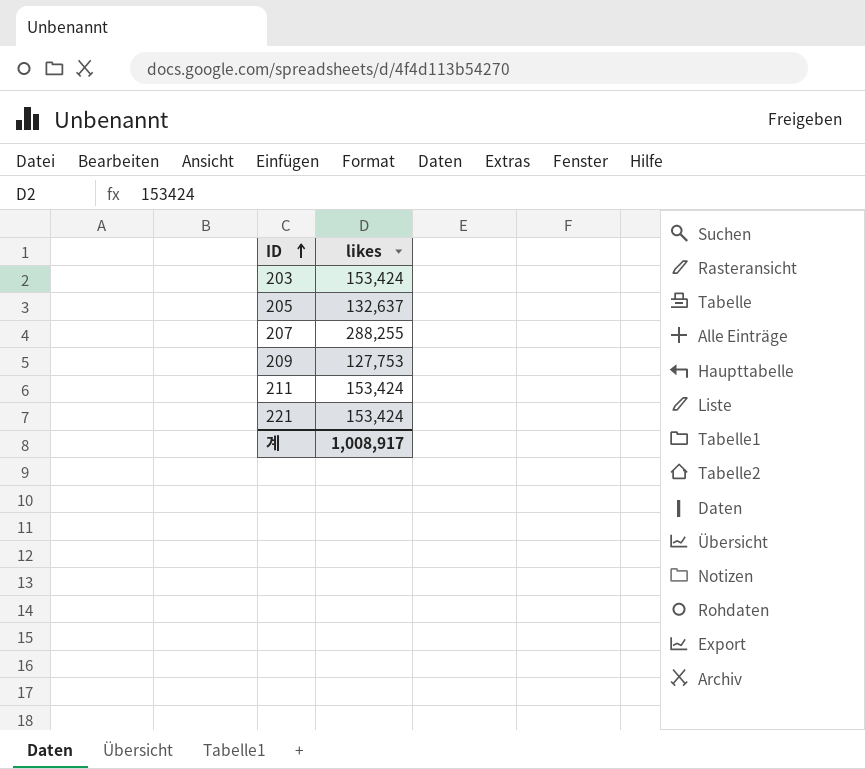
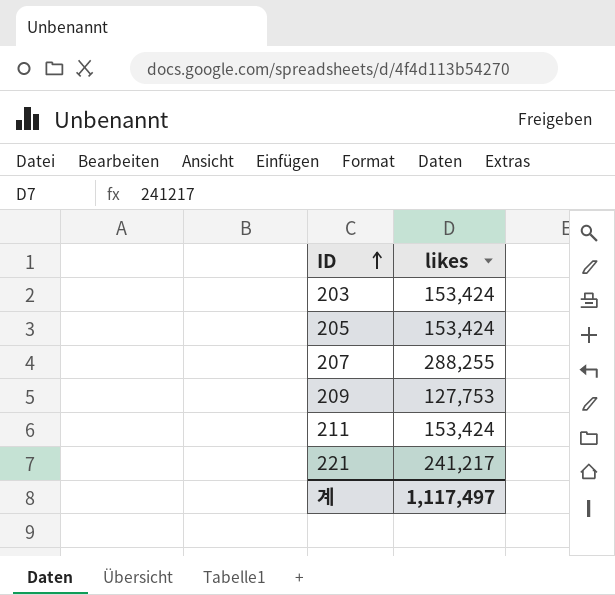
205 | likes: 132,637 -> 153,424
221 | likes: 153,424 -> 241,217
계 | likes: 1,008,917 -> 1,117,497

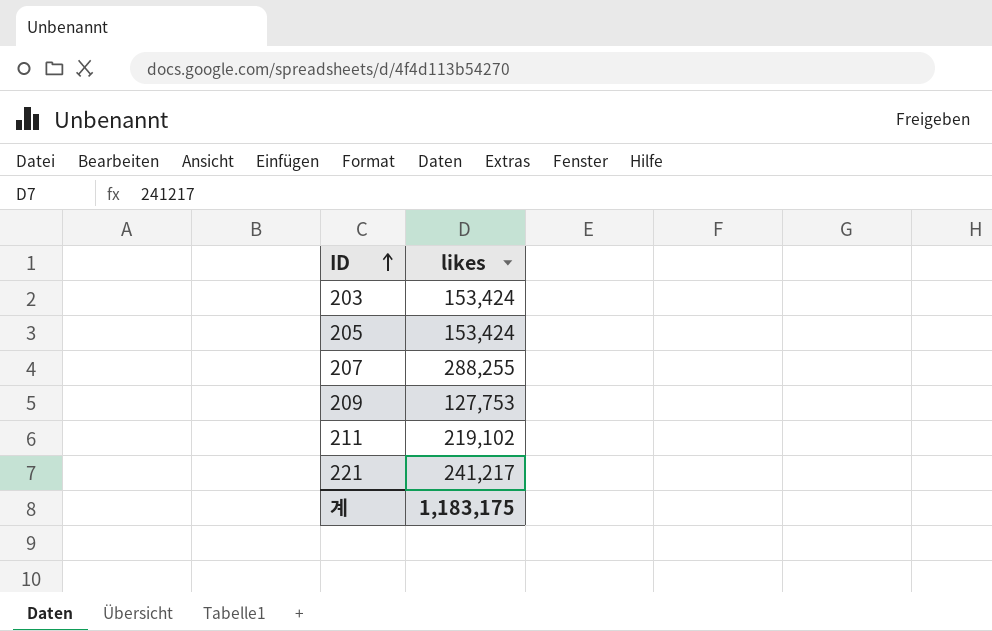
211 | likes: 153,424 -> 219,102
계 | likes: 1,117,497 -> 1,183,175

